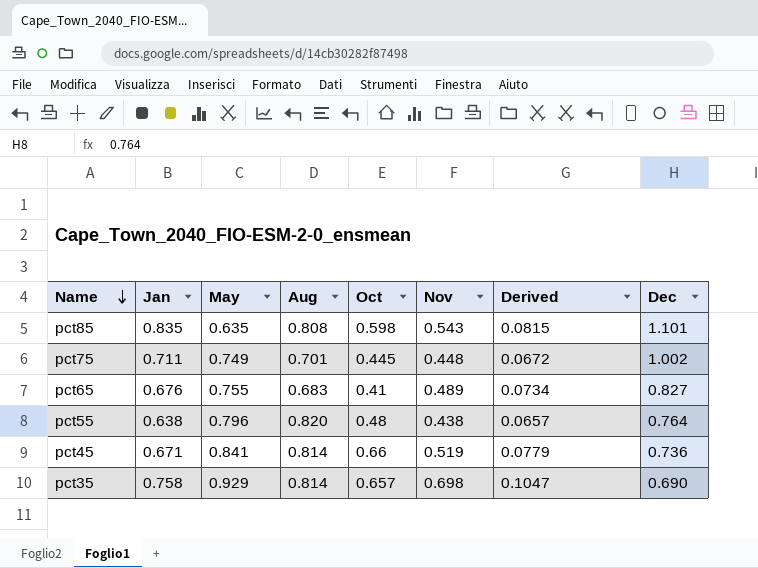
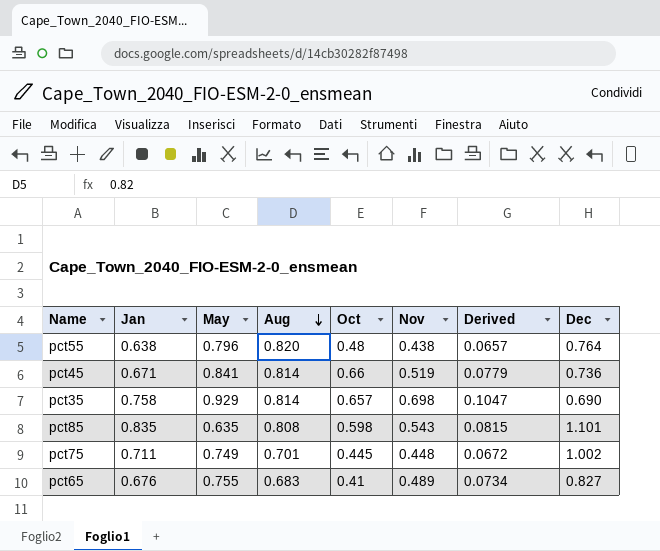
row order: Name descending -> Aug descending

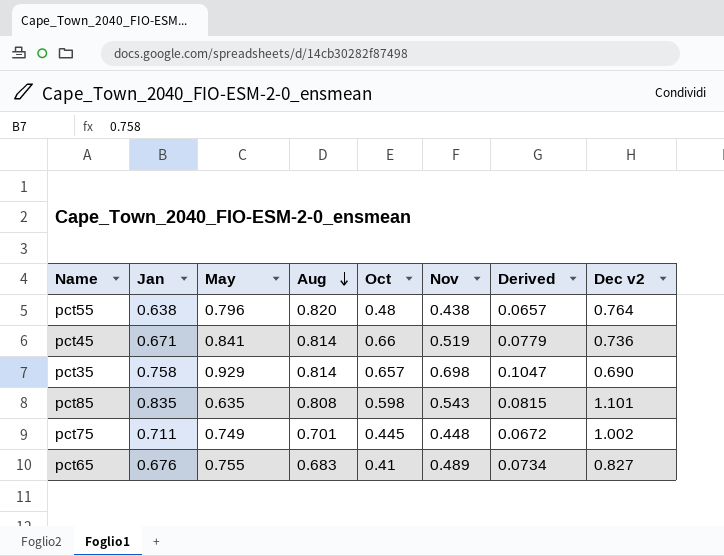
column name: Dec -> Dec v2

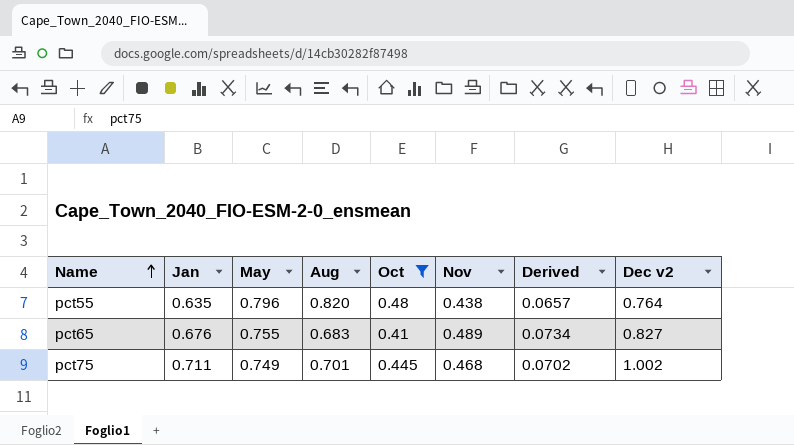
filter: none -> Oct <= 0.48
row order: Aug descending -> Name ascending
pct55 | Jan: 0.638 -> 0.635
pct75 | Nov: 0.448 -> 0.468
pct75 | Derived: 0.0672 -> 0.0702

